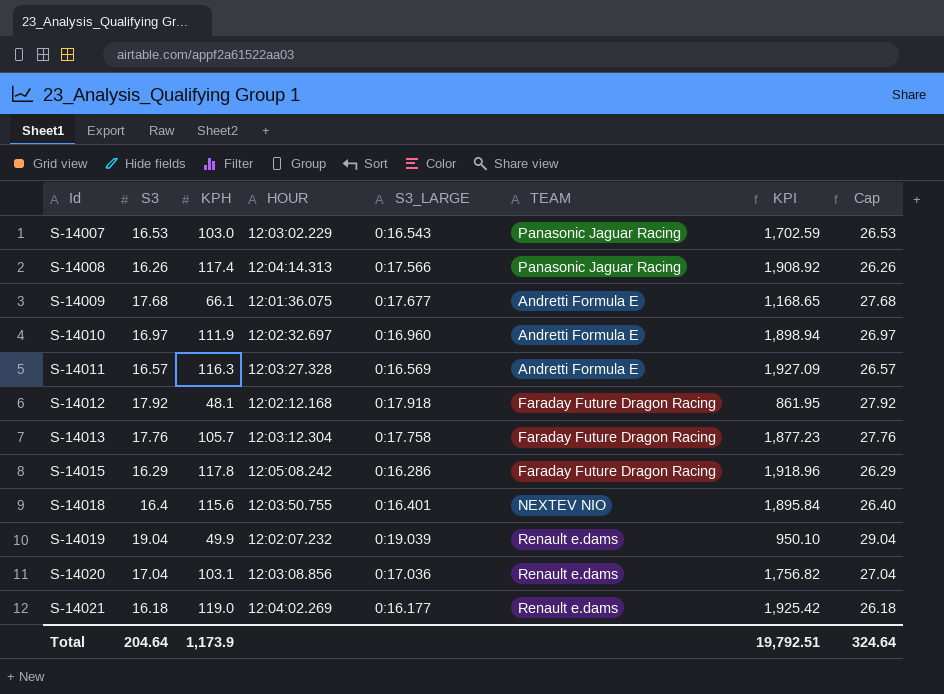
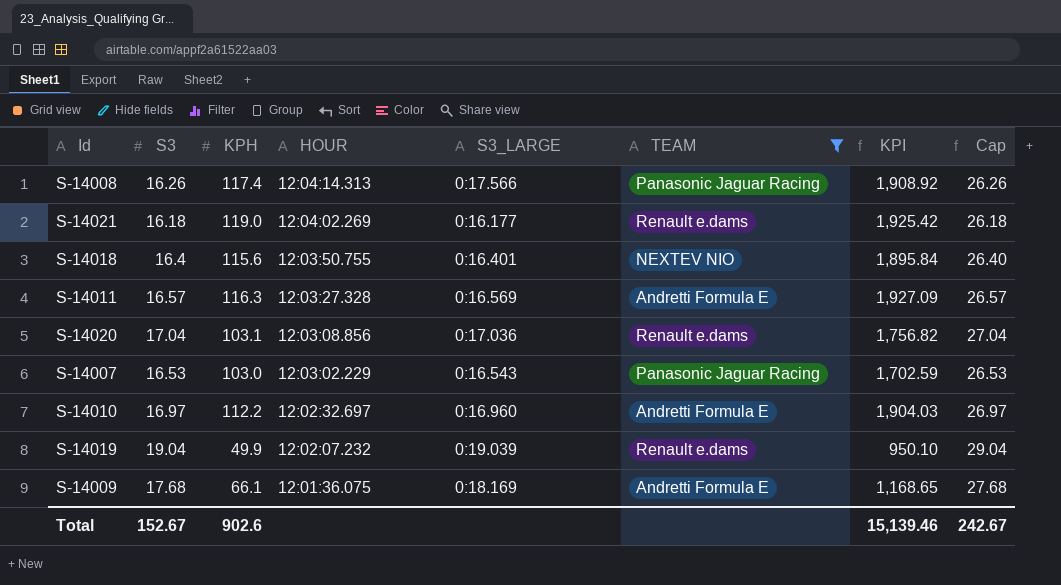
filter: none -> TEAM != Faraday Future Dragon Racing
row order: Id ascending -> HOUR descending
S-14010 | KPH: 111.9 -> 112.2
S-14010 | KPI: 1,898.94 -> 1,904.03
S-14009 | S3_LARGE: 0:17.677 -> 0:18.169
Total | S3: 204.64 -> 152.67
Total | KPH: 1,173.9 -> 902.6
Total | KPI: 19,792.51 -> 15,139.46
Total | Cap: 324.64 -> 242.67

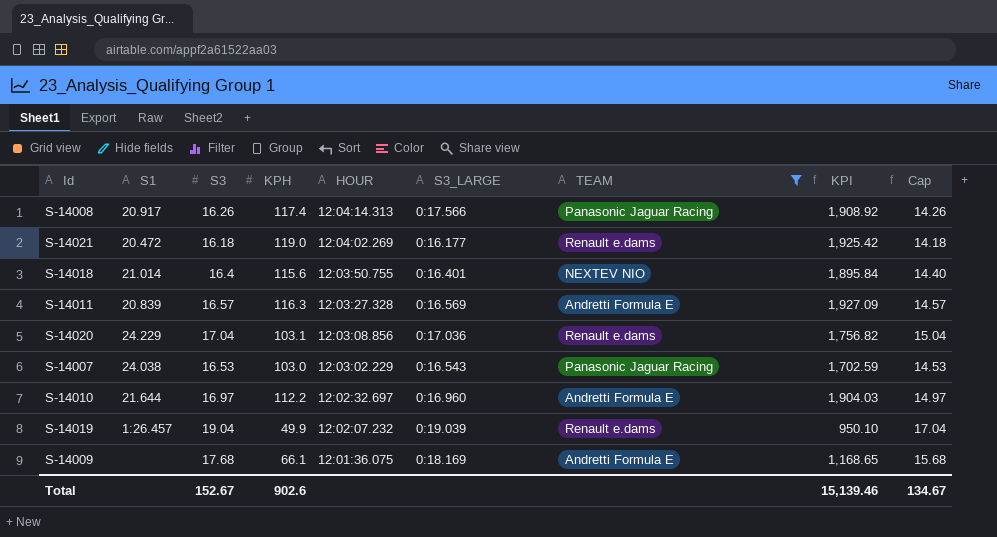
column S1 | position: none -> 2
column Cap | formula: [S3] + 10 -> [S3] - 2
Total | Cap: 242.67 -> 134.67

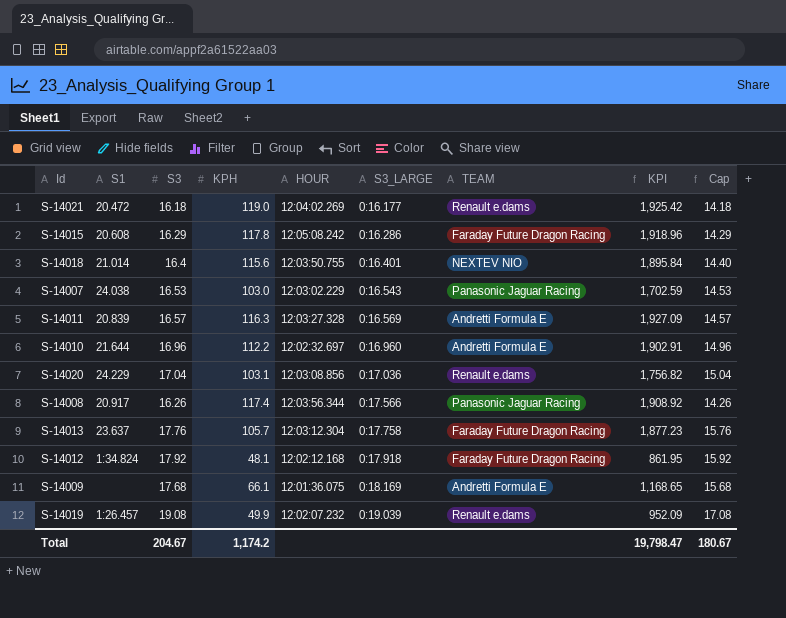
filter: TEAM != Faraday Future Dragon Racing -> none
row order: HOUR descending -> S3_LARGE ascending
S-14010 | S3: 16.97 -> 16.96
S-14010 | KPI: 1,904.03 -> 1,902.91
S-14010 | Cap: 14.97 -> 14.96
S-14008 | HOUR: 12:04:14.313 -> 12:03:56.344
S-14019 | S3: 19.04 -> 19.08
S-14019 | KPI: 950.10 -> 952.09
S-14019 | Cap: 17.04 -> 17.08
Total | S3: 152.67 -> 204.67
Total | KPH: 902.6 -> 1,174.2
Total | KPI: 15,139.46 -> 19,798.47
Total | Cap: 134.67 -> 180.67

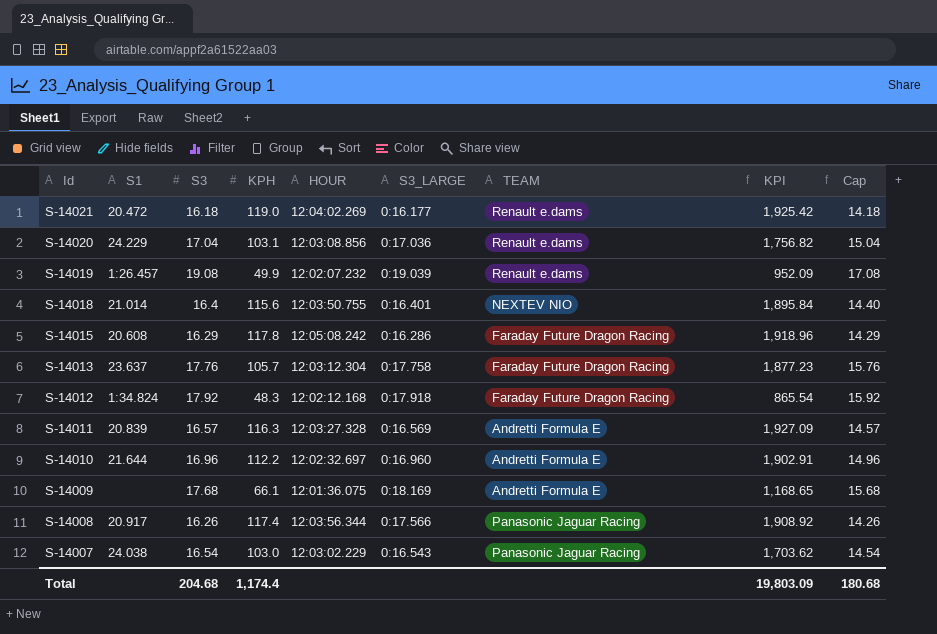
row order: S3_LARGE ascending -> Id descending
S-14012 | KPH: 48.1 -> 48.3
S-14012 | KPI: 861.95 -> 865.54
S-14007 | S3: 16.53 -> 16.54
S-14007 | KPI: 1,702.59 -> 1,703.62
S-14007 | Cap: 14.53 -> 14.54
Total | S3: 204.67 -> 204.68
Total | KPH: 1,174.2 -> 1,174.4
Total | KPI: 19,798.47 -> 19,803.09
Total | Cap: 180.67 -> 180.68

